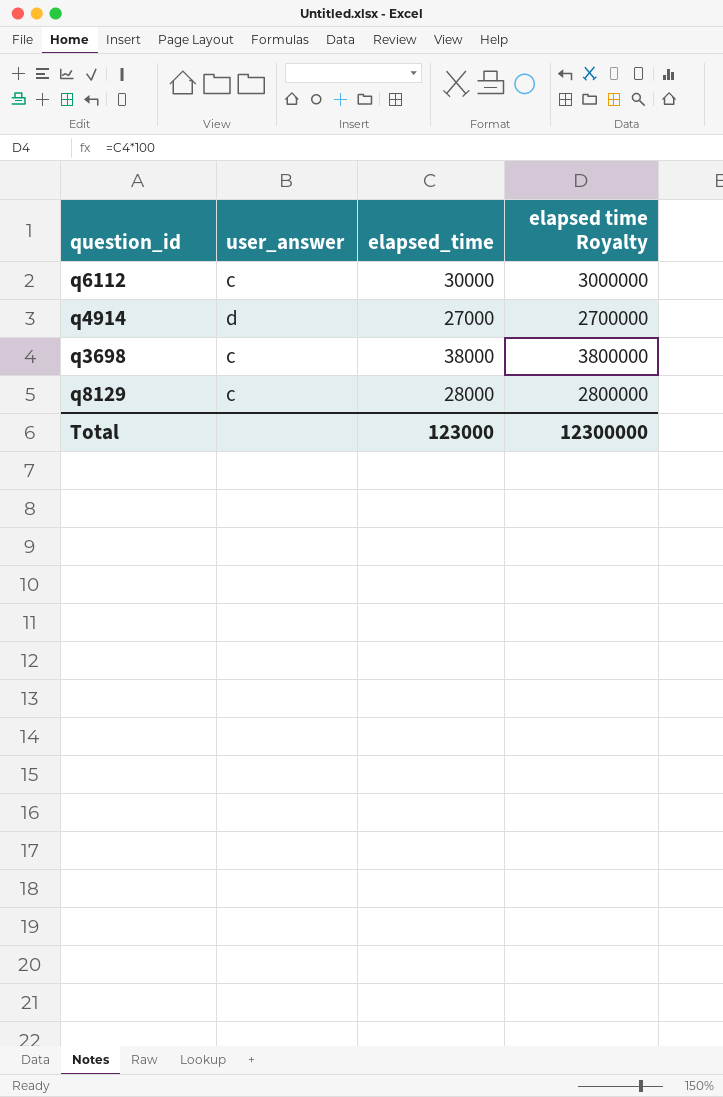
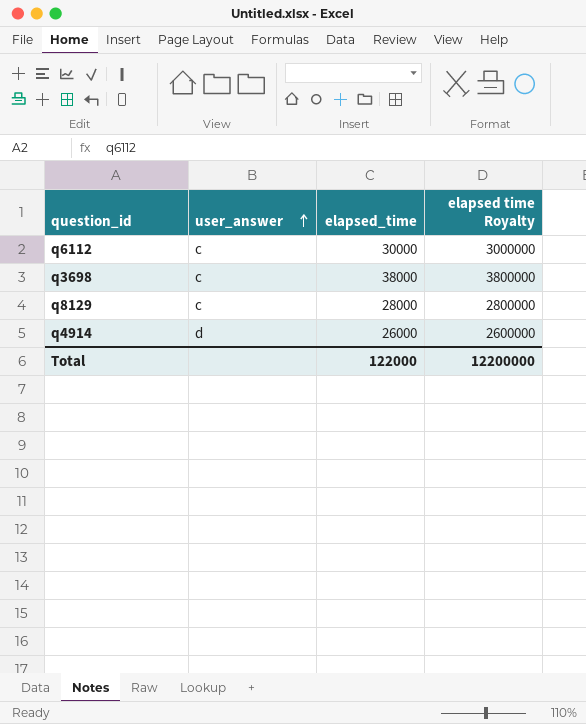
row order: none -> user_answer ascending
q4914 | elapsed_time: 27000 -> 26000
q4914 | elapsed time Royalty: 2700000 -> 2600000
Total | elapsed_time: 123000 -> 122000
Total | elapsed time Royalty: 12300000 -> 12200000

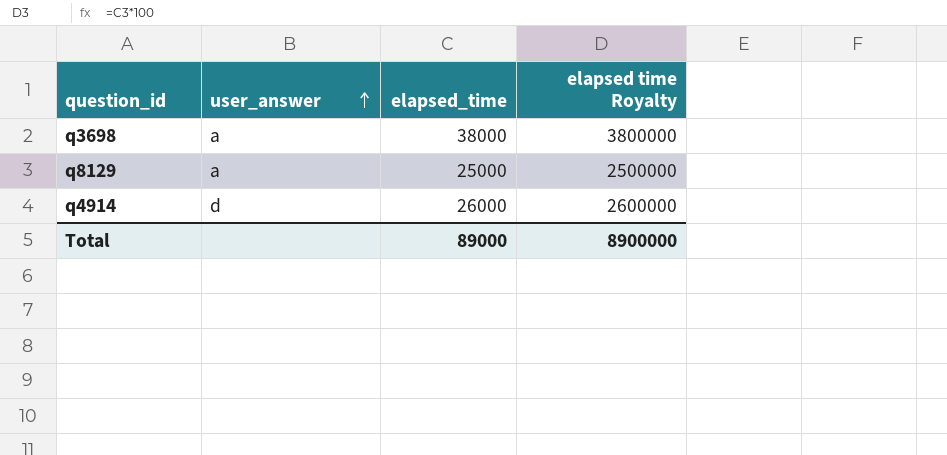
row q6112: c | 30000 | 3000000 -> none
q3698 | user_answer: c -> a
q8129 | user_answer: c -> a
q8129 | elapsed_time: 28000 -> 25000
q8129 | elapsed time Royalty: 2800000 -> 2500000
Total | elapsed_time: 122000 -> 89000
Total | elapsed time Royalty: 12200000 -> 8900000

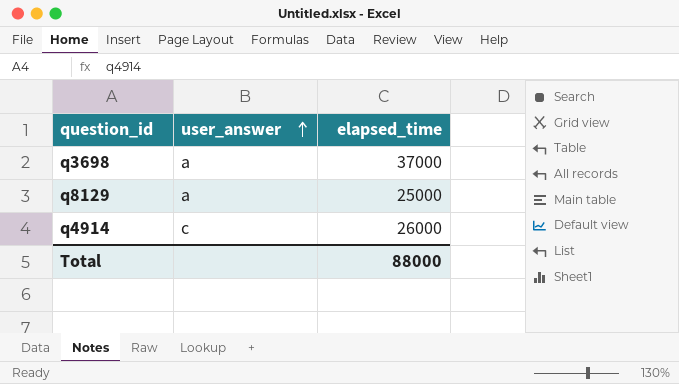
column elapsed time Royalty | formula: [elapsed_time] * 100 -> none
q3698 | elapsed_time: 38000 -> 37000
q4914 | user_answer: d -> c
Total | elapsed_time: 89000 -> 88000

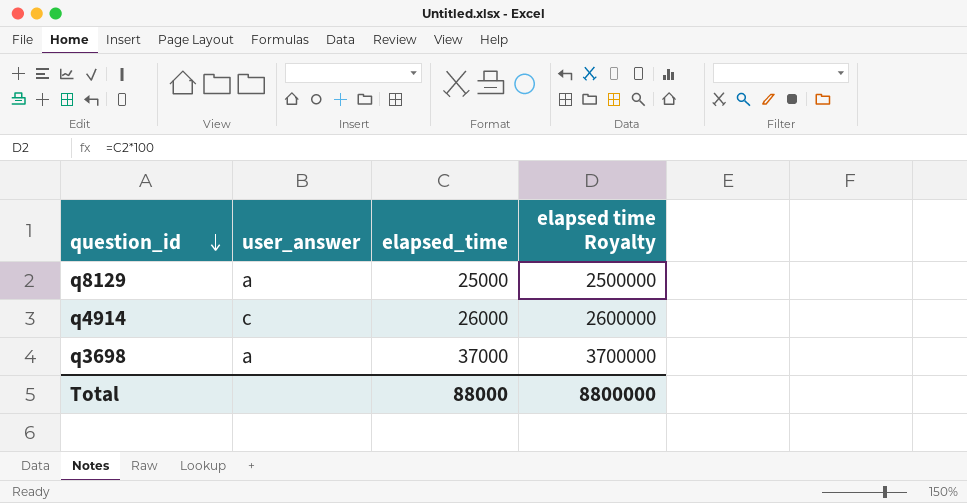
row order: user_answer ascending -> question_id descending
column elapsed time Royalty | formula: none -> [elapsed_time] * 100

